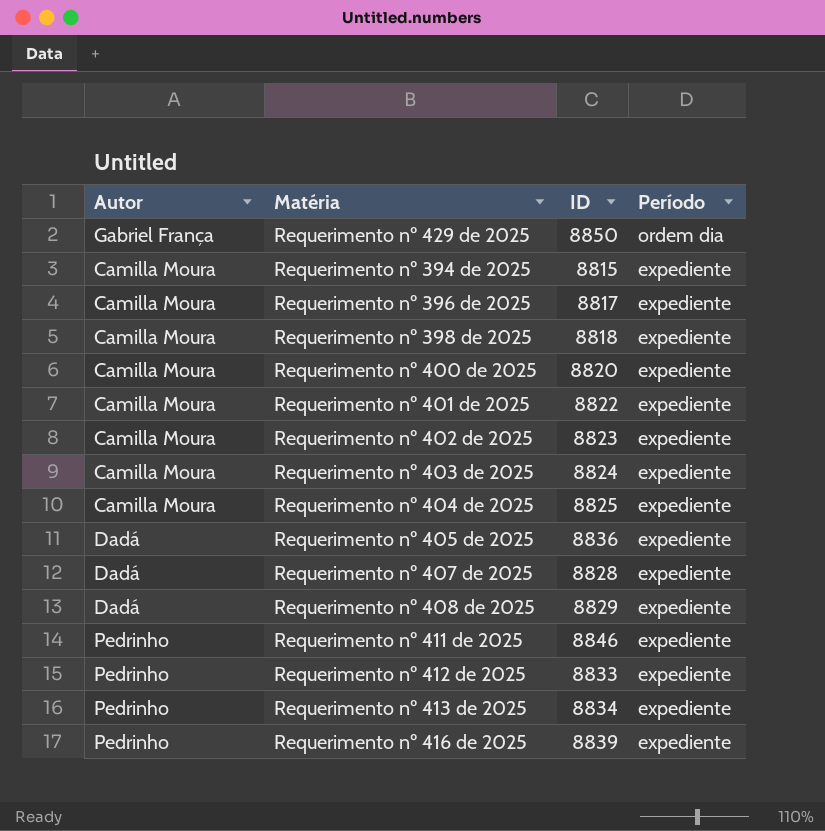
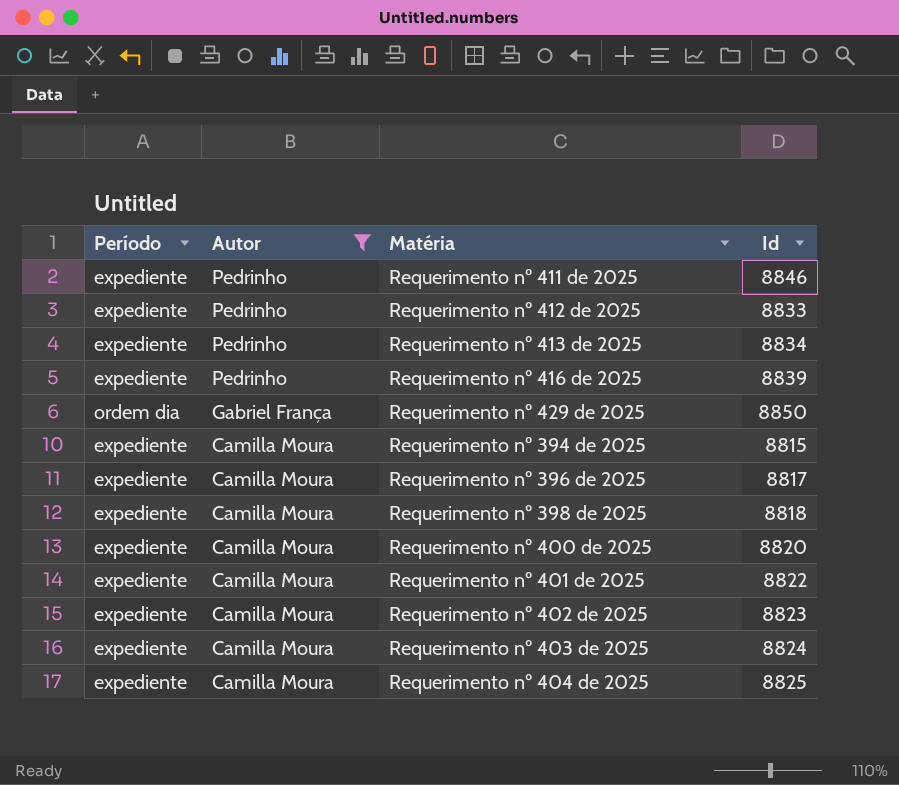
filter: none -> Autor != Dadá
row order: Período descending -> Autor descending
column Período | position: 4 -> 1
column name: ID -> Id

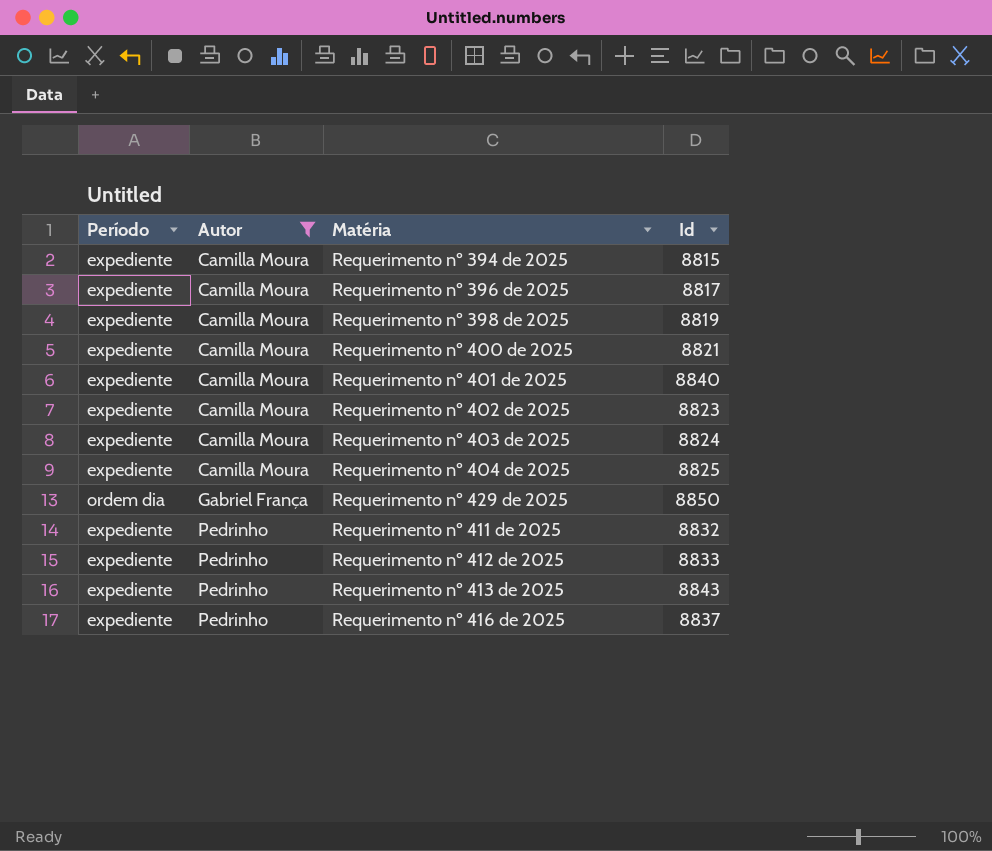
row order: Autor descending -> Autor ascending
Requerimento nº 398 de 2025 | Id: 8818 -> 8819
Requerimento nº 400 de 2025 | Id: 8820 -> 8821
Requerimento nº 401 de 2025 | Id: 8822 -> 8840
Requerimento nº 411 de 2025 | Id: 8846 -> 8832
Requerimento nº 413 de 2025 | Id: 8834 -> 8843
Requerimento nº 416 de 2025 | Id: 8839 -> 8837

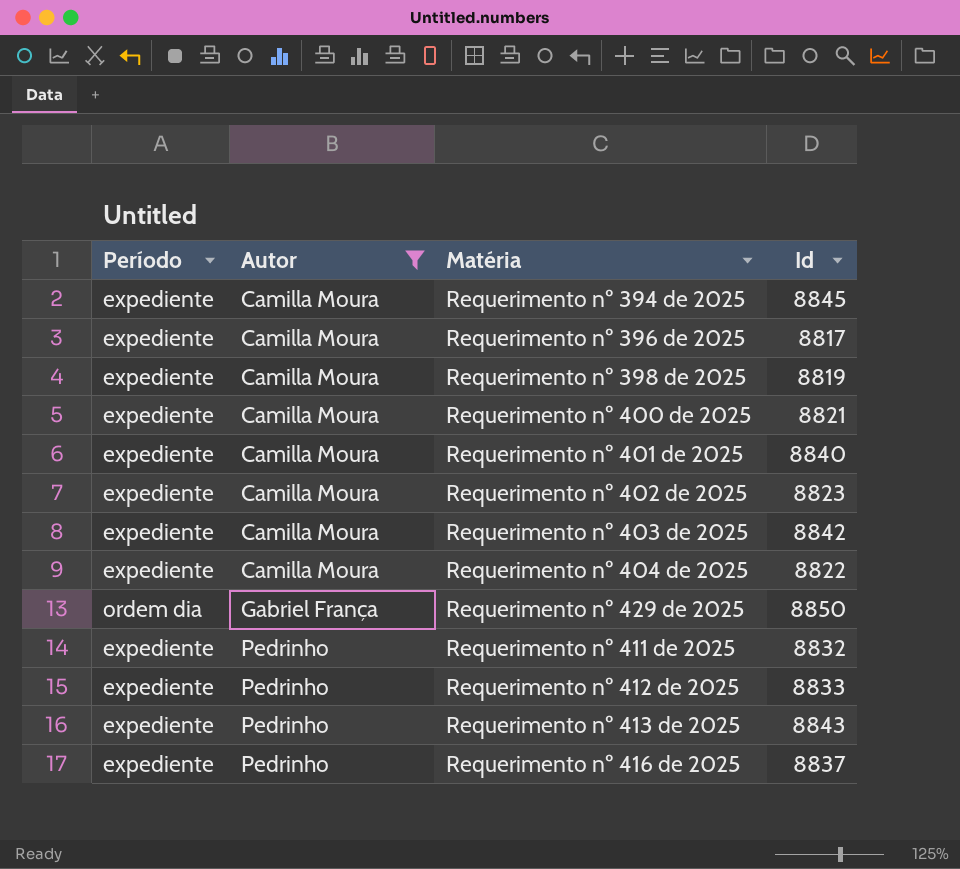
Requerimento nº 394 de 2025 | Id: 8815 -> 8845
Requerimento nº 403 de 2025 | Id: 8824 -> 8842
Requerimento nº 404 de 2025 | Id: 8825 -> 8822

